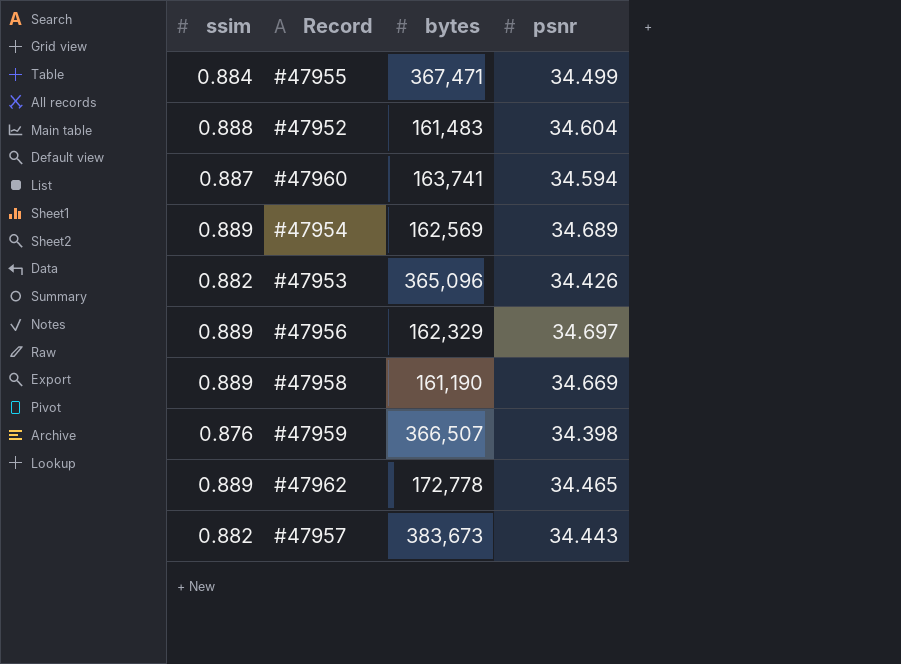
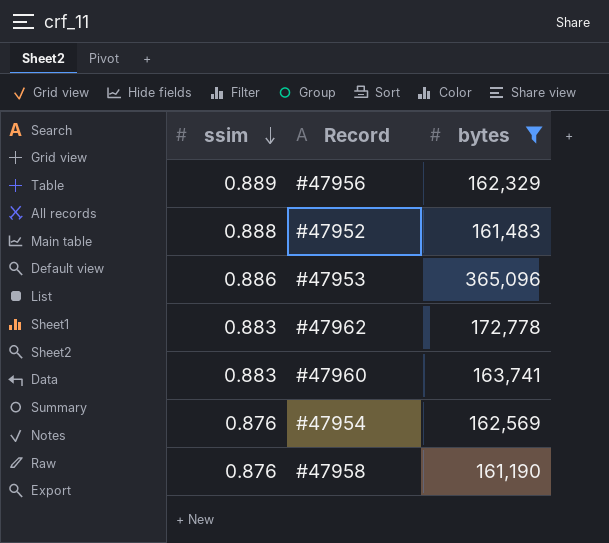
filter: none -> bytes <= 365,096
row order: none -> ssim descending
column psnr | position: 4 -> none
#47953 | ssim: 0.882 -> 0.886
#47962 | ssim: 0.889 -> 0.883
#47960 | ssim: 0.887 -> 0.883
#47954 | ssim: 0.889 -> 0.876
#47958 | ssim: 0.889 -> 0.876

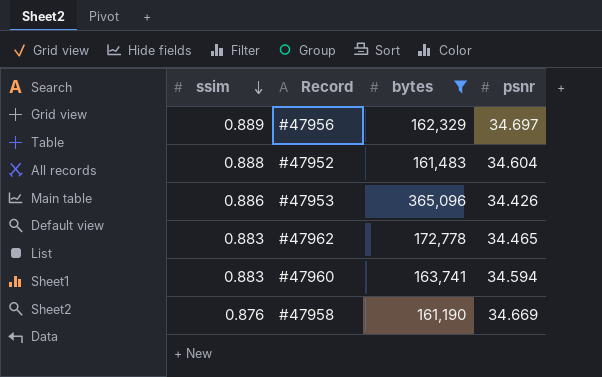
column psnr | position: none -> 4
row #47954: 0.876 | 162,569 -> none

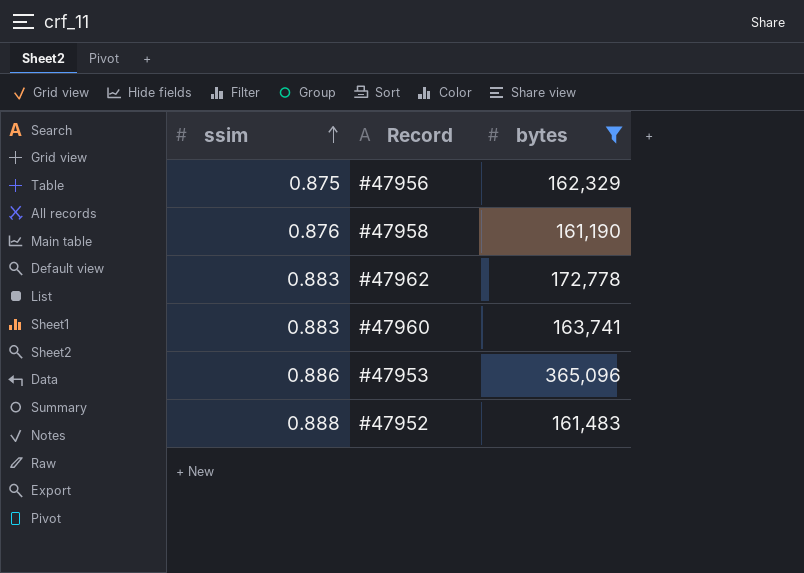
row order: ssim descending -> ssim ascending
column psnr | position: 4 -> none
#47956 | ssim: 0.889 -> 0.875

